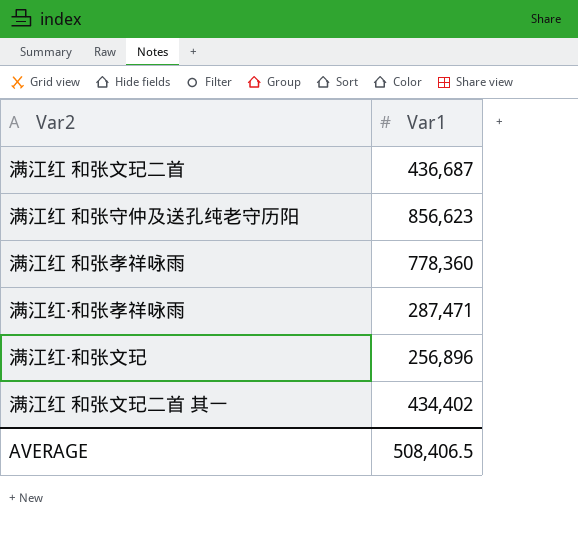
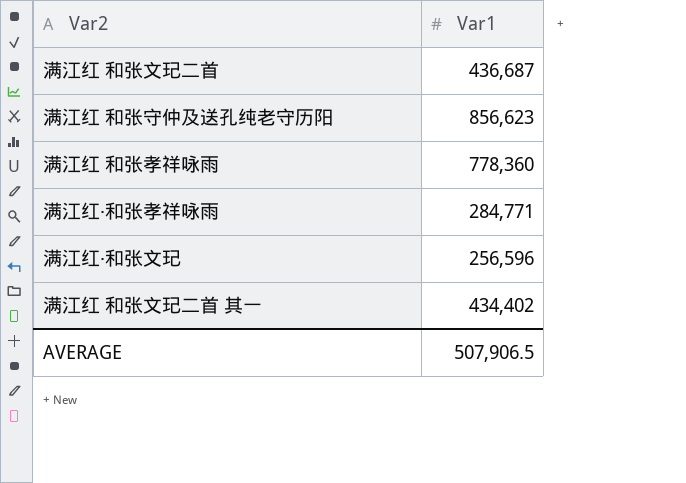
满江红·和张孝祥咏雨 | Var1: 287,471 -> 284,771
满江红·和张文玘 | Var1: 256,896 -> 256,596
AVERAGE | Var1: 508,406.5 -> 507,906.5

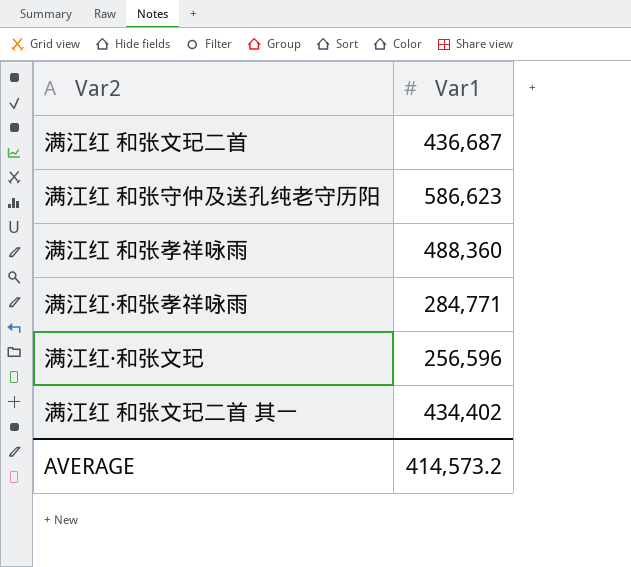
满江红 和张守仲及送孔纯老守历阳 | Var1: 856,623 -> 586,623
满江红 和张孝祥咏雨 | Var1: 778,360 -> 488,360
AVERAGE | Var1: 507,906.5 -> 414,573.2

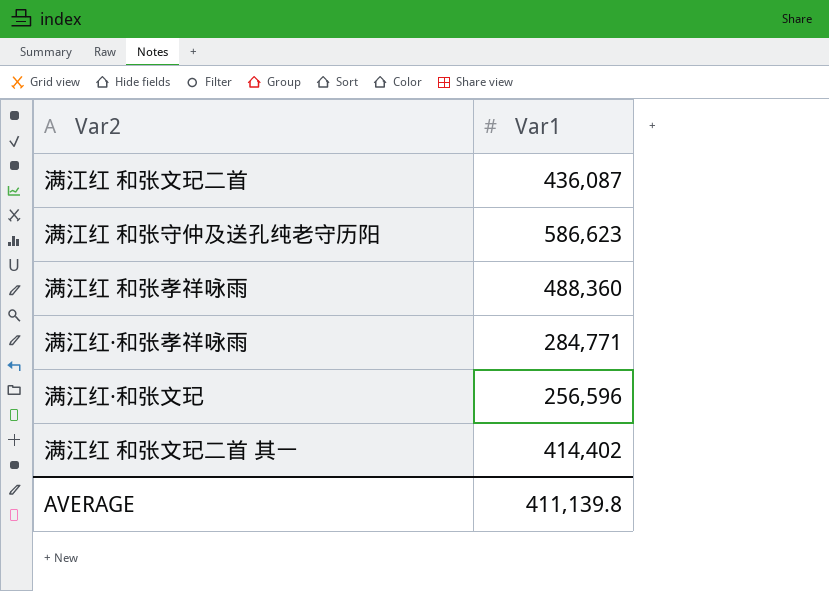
满江红 和张文玘二首 | Var1: 436,687 -> 436,087
满江红 和张文玘二首 其一 | Var1: 434,402 -> 414,402
AVERAGE | Var1: 414,573.2 -> 411,139.8

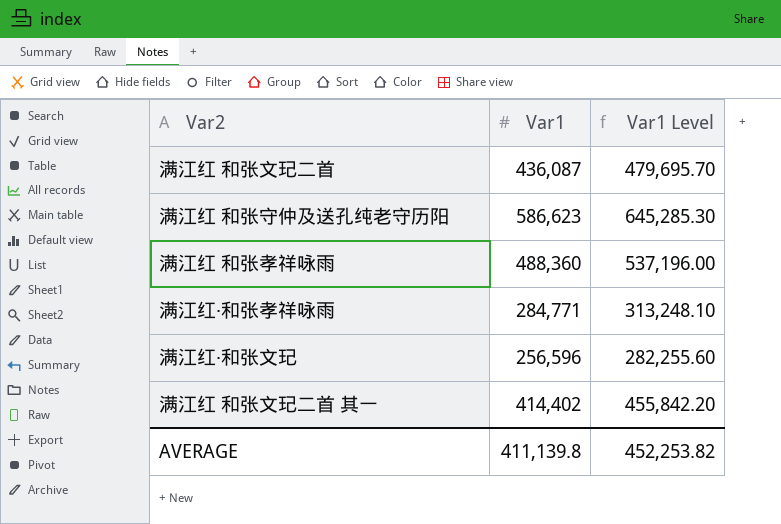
column Var1 Level | formula: none -> [Var1] * 1.1

